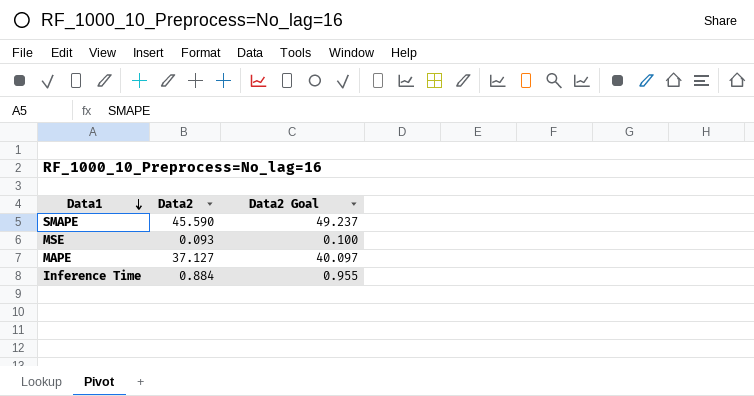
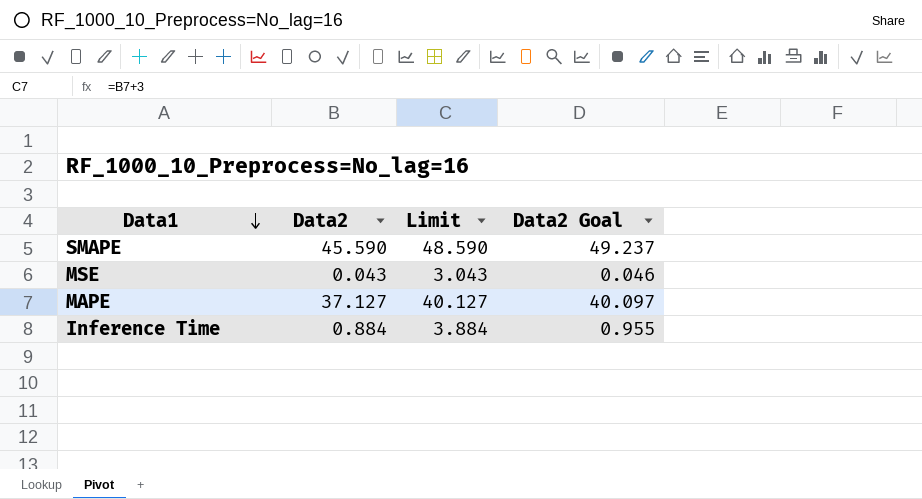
column Limit | formula: none -> [Data2] + 3
MSE | Data2: 0.093 -> 0.043
MSE | Data2 Goal: 0.100 -> 0.046

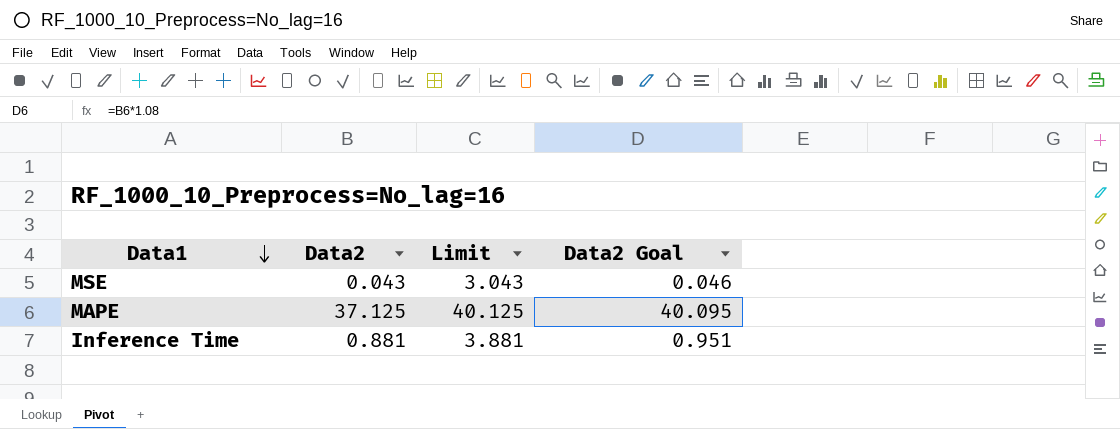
row SMAPE: 45.590 | 48.590 | 49.237 -> none
MAPE | Data2: 37.127 -> 37.125
MAPE | Limit: 40.127 -> 40.125
MAPE | Data2 Goal: 40.097 -> 40.095
Inference Time | Data2: 0.884 -> 0.881
Inference Time | Limit: 3.884 -> 3.881
Inference Time | Data2 Goal: 0.955 -> 0.951

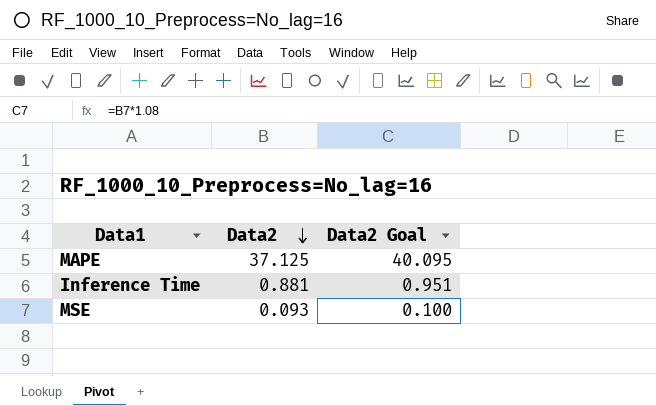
row order: Data1 descending -> Data2 descending
column Limit | formula: [Data2] + 3 -> none
MSE | Data2: 0.043 -> 0.093
MSE | Data2 Goal: 0.046 -> 0.100

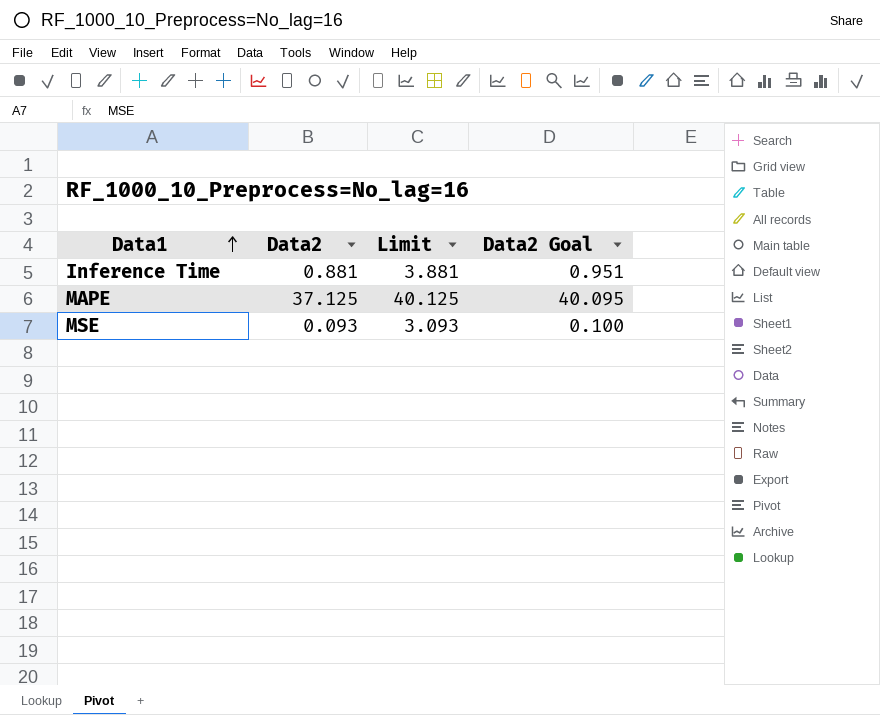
row order: Data2 descending -> Data1 ascending
column Limit | formula: none -> [Data2] + 3

